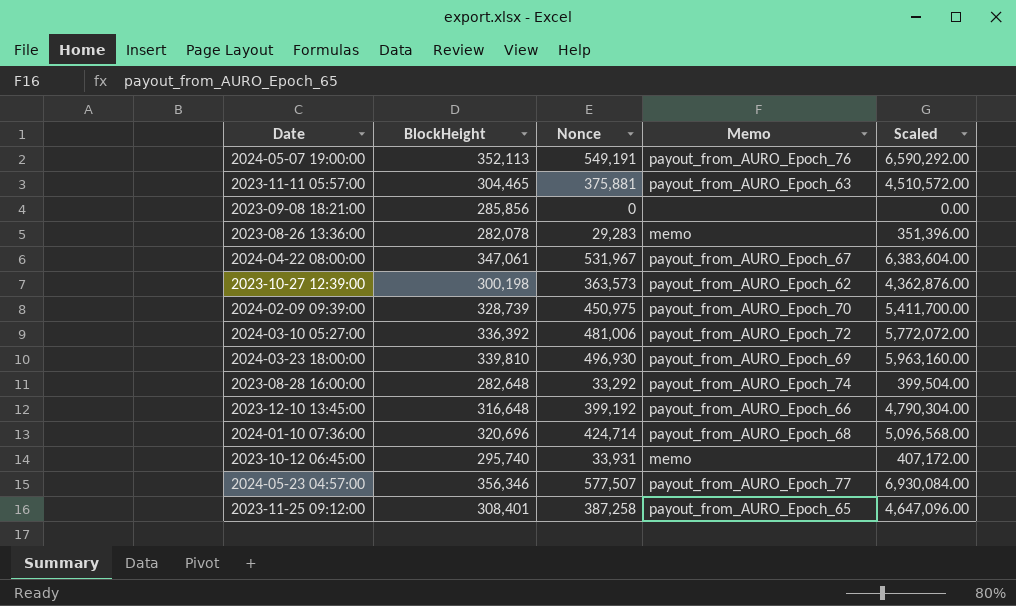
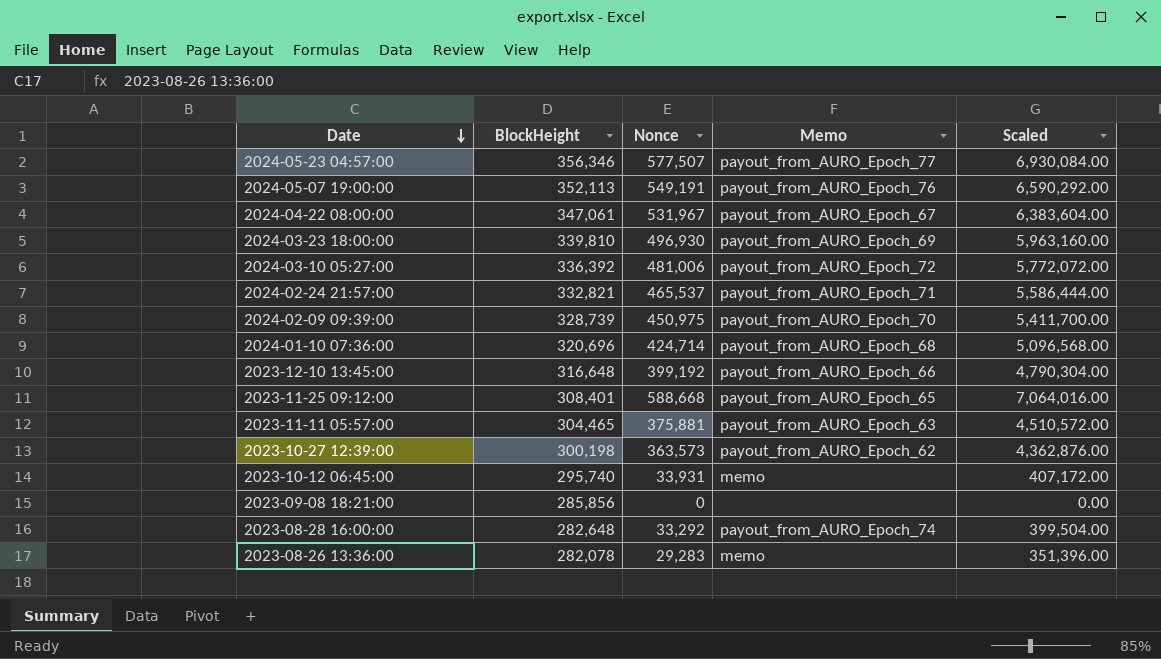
row order: none -> Date descending
row 2024-02-24 21:57:00: none -> 332,821 | 465,537 | payout_from_AURO_Epoch_71 | 5,586,444.00
2023-11-25 09:12:00 | Nonce: 387,258 -> 588,668
2023-11-25 09:12:00 | Scaled: 4,647,096.00 -> 7,064,016.00

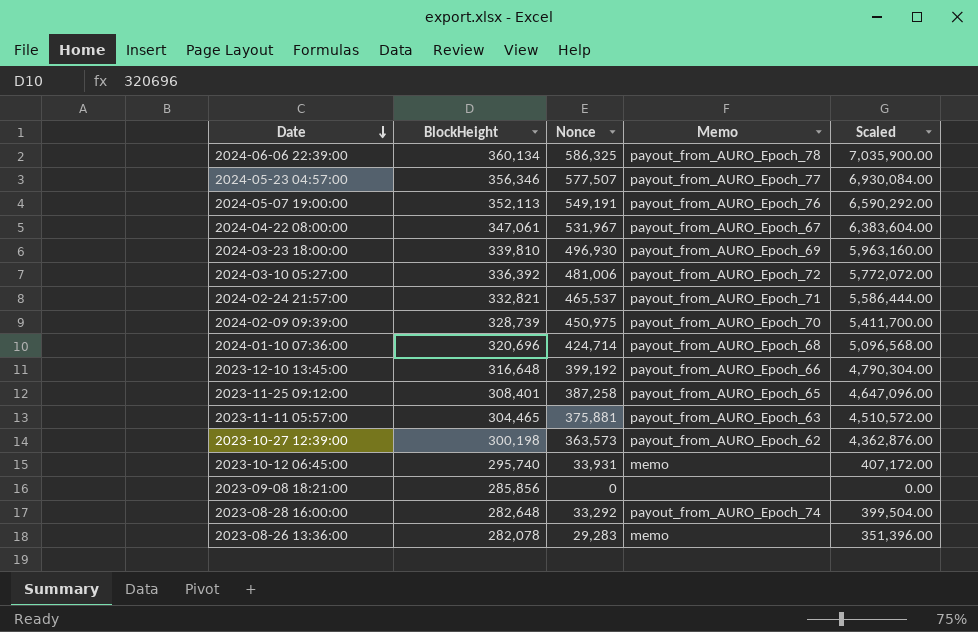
row 2024-06-06 22:39:00: none -> 360,134 | 586,325 | payout_from_AURO_Epoch_78 | 7,035,900.00
2023-11-25 09:12:00 | Nonce: 588,668 -> 387,258
2023-11-25 09:12:00 | Scaled: 7,064,016.00 -> 4,647,096.00

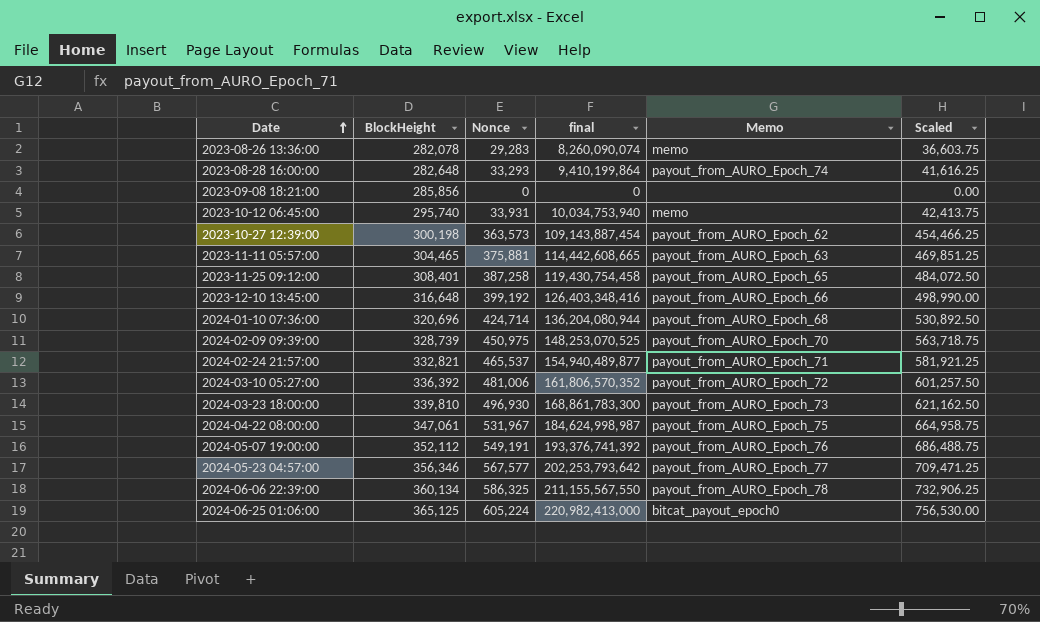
row order: Date descending -> Date ascending
column final | formula: none -> [BlockHeight] * [Nonce]
column Scaled | formula: [Nonce] * 12 -> [Nonce] * 1.25
2023-08-28 16:00:00 | Nonce: 33,292 -> 33,293
2024-03-23 18:00:00 | Memo: payout_from_AURO_Epoch_69 -> payout_from_AURO_Epoch_73
2024-04-22 08:00:00 | Memo: payout_from_AURO_Epoch_67 -> payout_from_AURO_Epoch_75
2024-05-07 19:00:00 | BlockHeight: 352,113 -> 352,112
2024-05-23 04:57:00 | Nonce: 577,507 -> 567,577
row 2024-06-25 01:06:00: none -> 365,125 | 605,224 | 220,982,413,000 | bitcat_payout_epoch0 | 756,530.00

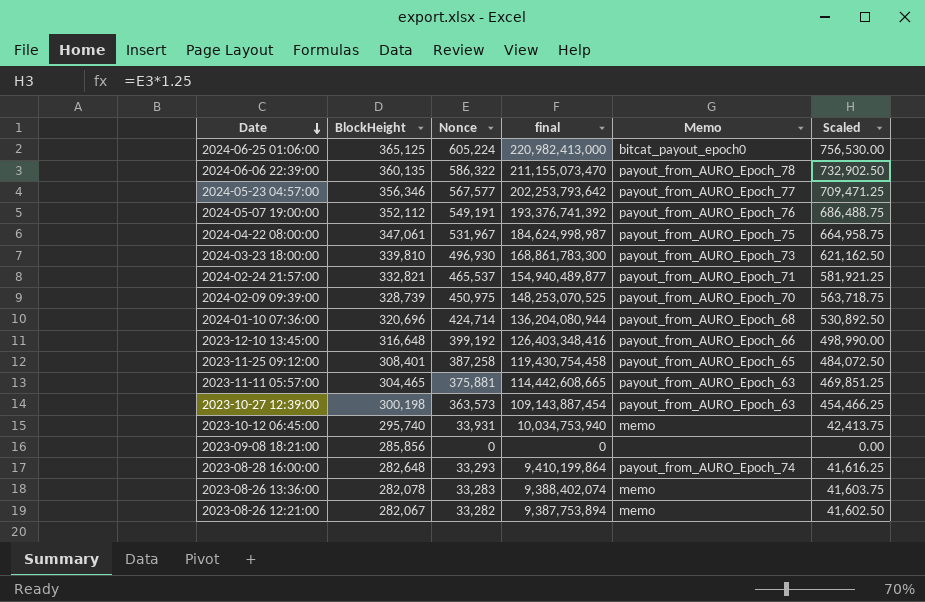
row order: Date ascending -> Date descending
row 2024-03-10 05:27:00: 336,392 | 481,006 | 161,806,570,352 | payout_from_AURO_Epoch_72 | 601,257.50 -> none
2024-06-06 22:39:00 | BlockHeight: 360,134 -> 360,135
2024-06-06 22:39:00 | Nonce: 586,325 -> 586,322
2024-06-06 22:39:00 | final: 211,155,567,550 -> 211,155,073,470
2024-06-06 22:39:00 | Scaled: 732,906.25 -> 732,902.50
2023-10-27 12:39:00 | Memo: payout_from_AURO_Epoch_62 -> payout_from_AURO_Epoch_63
2023-08-26 13:36:00 | Nonce: 29,283 -> 33,283
2023-08-26 13:36:00 | final: 8,260,090,074 -> 9,388,402,074
2023-08-26 13:36:00 | Scaled: 36,603.75 -> 41,603.75
row 2023-08-26 12:21:00: none -> 282,067 | 33,282 | 9,387,753,894 | memo | 41,602.50

